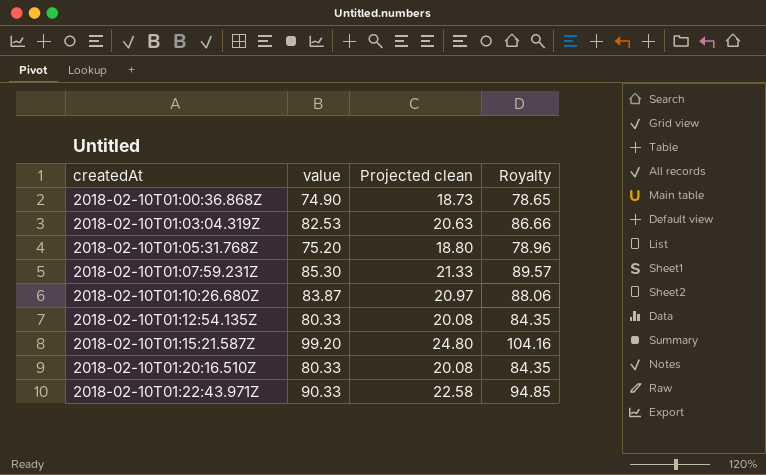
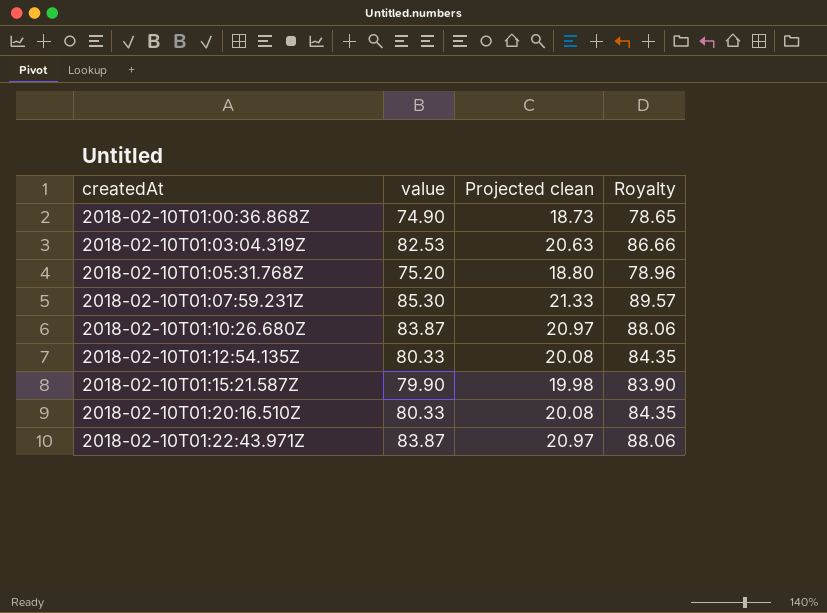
2018-02-10T01:15:21.587Z | value: 99.20 -> 79.90
2018-02-10T01:15:21.587Z | Projected clean: 24.80 -> 19.98
2018-02-10T01:15:21.587Z | Royalty: 104.16 -> 83.90
2018-02-10T01:22:43.971Z | value: 90.33 -> 83.87
2018-02-10T01:22:43.971Z | Projected clean: 22.58 -> 20.97
2018-02-10T01:22:43.971Z | Royalty: 94.85 -> 88.06

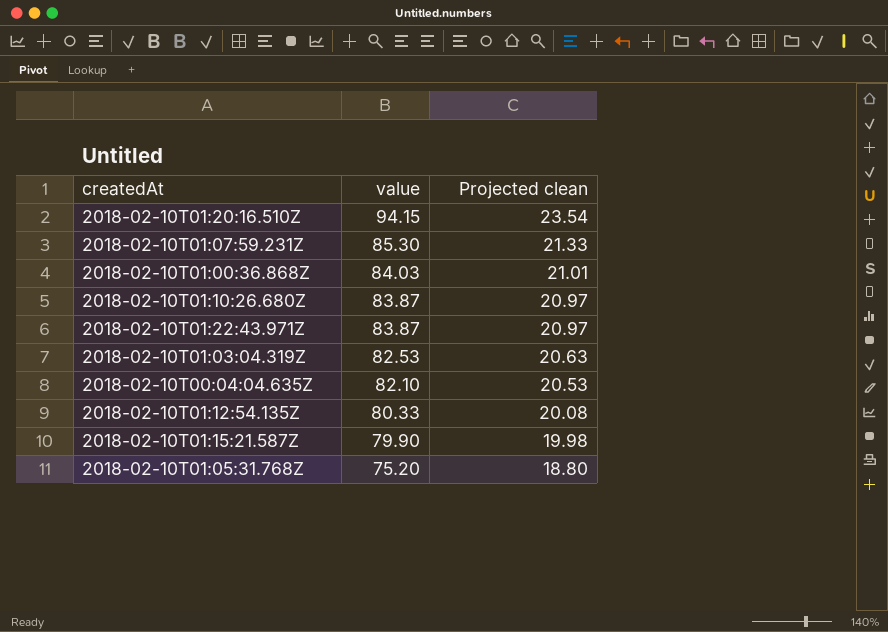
row order: createdAt ascending -> value descending
column Royalty | formula: [value] * 1.05 -> none
2018-02-10T01:20:16.510Z | value: 80.33 -> 94.15
2018-02-10T01:20:16.510Z | Projected clean: 20.08 -> 23.54
2018-02-10T01:00:36.868Z | value: 74.90 -> 84.03
2018-02-10T01:00:36.868Z | Projected clean: 18.73 -> 21.01
row 2018-02-10T00:04:04.635Z: none -> 82.10 | 20.53

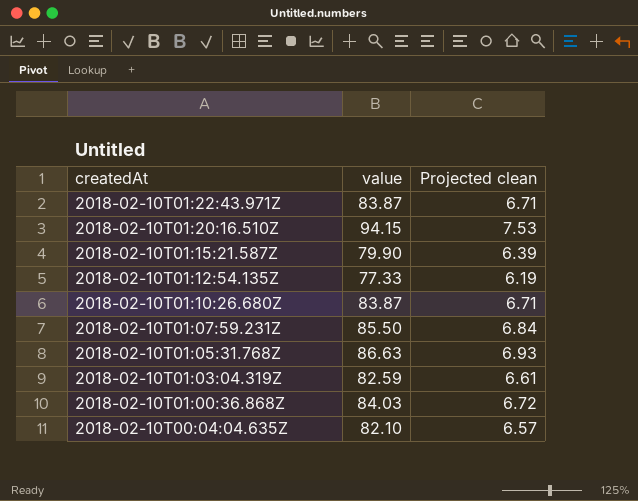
row order: value descending -> createdAt descending
column Projected clean | formula: [value] * 0.25 -> [value] * 0.08
2018-02-10T01:12:54.135Z | value: 80.33 -> 77.33
2018-02-10T01:07:59.231Z | value: 85.30 -> 85.50
2018-02-10T01:05:31.768Z | value: 75.20 -> 86.63
2018-02-10T01:03:04.319Z | value: 82.53 -> 82.59

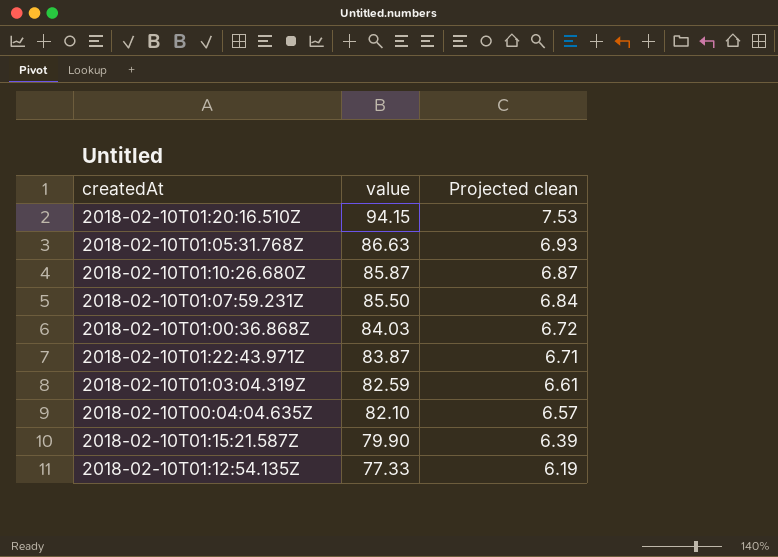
row order: createdAt descending -> value descending
2018-02-10T01:10:26.680Z | value: 83.87 -> 85.87
2018-02-10T01:10:26.680Z | Projected clean: 6.71 -> 6.87

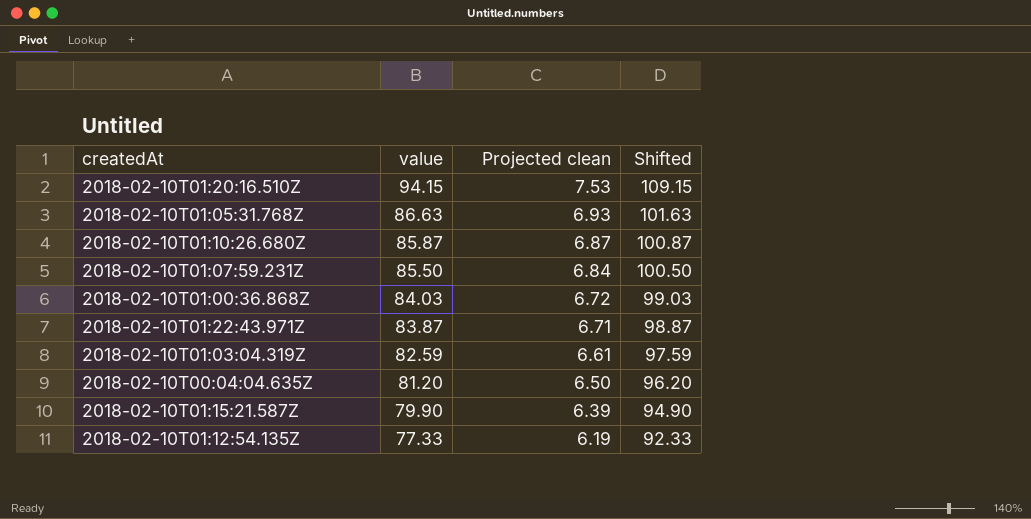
column Shifted | formula: none -> [value] + 15
2018-02-10T00:04:04.635Z | value: 82.10 -> 81.20
2018-02-10T00:04:04.635Z | Projected clean: 6.57 -> 6.50

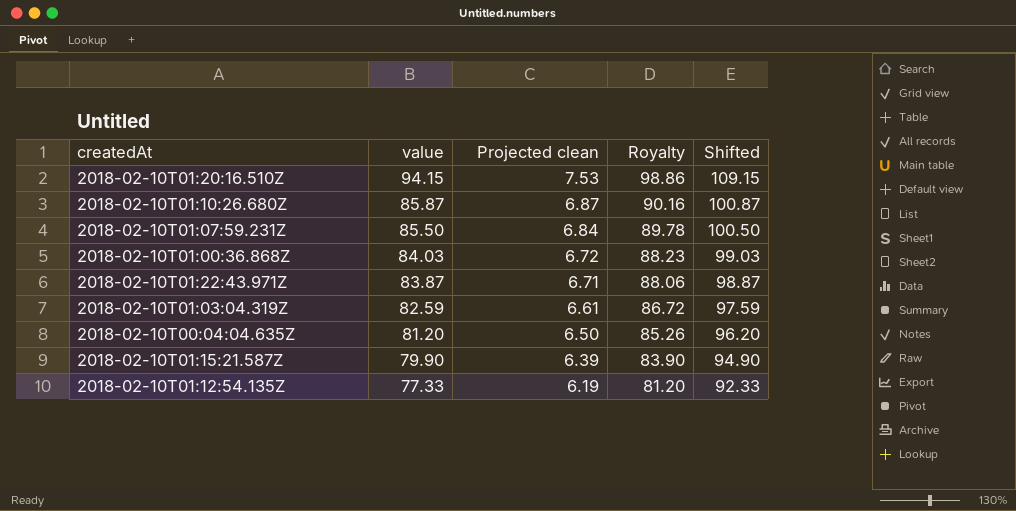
column Royalty | formula: none -> [value] * 1.05
row 2018-02-10T01:05:31.768Z: 86.63 | 6.93 | 101.63 -> none

